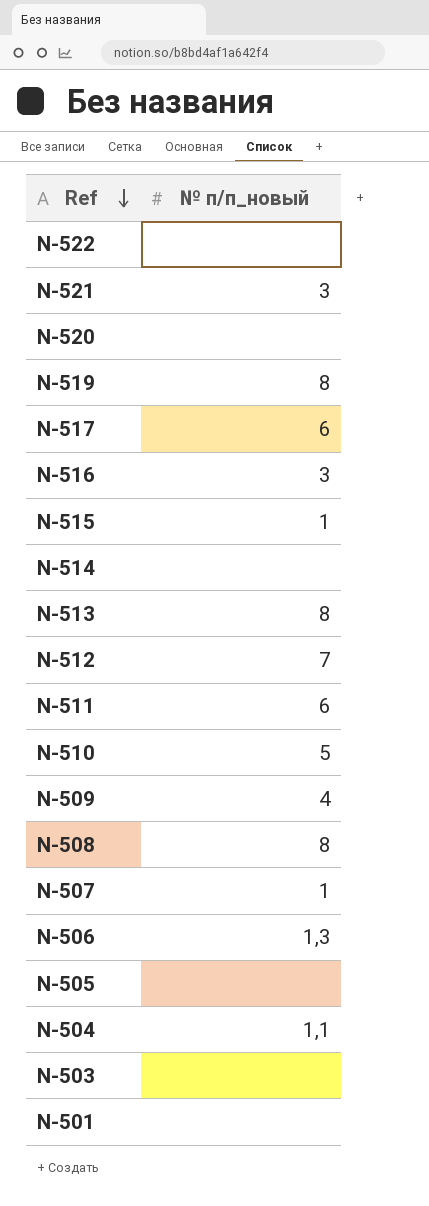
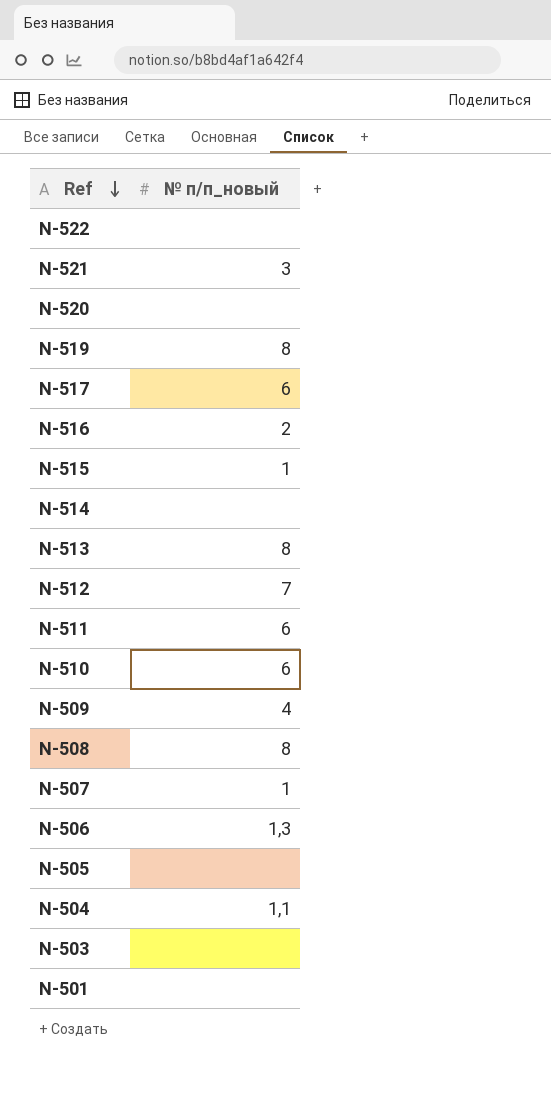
N-516 | № п/п_новый: 3 -> 2
N-510 | № п/п_новый: 5 -> 6

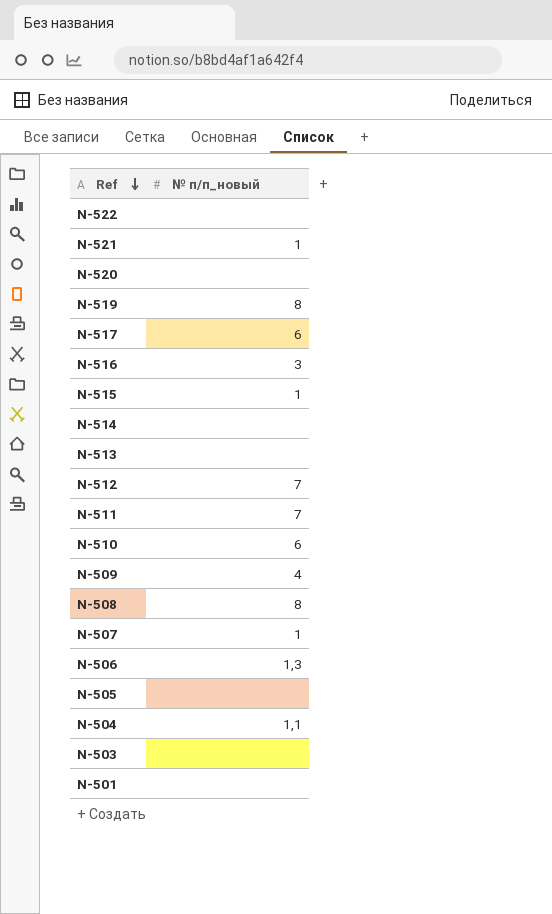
N-521 | № п/п_новый: 3 -> 1
N-516 | № п/п_новый: 2 -> 3
N-513 | № п/п_новый: 8 -> none
N-511 | № п/п_новый: 6 -> 7

